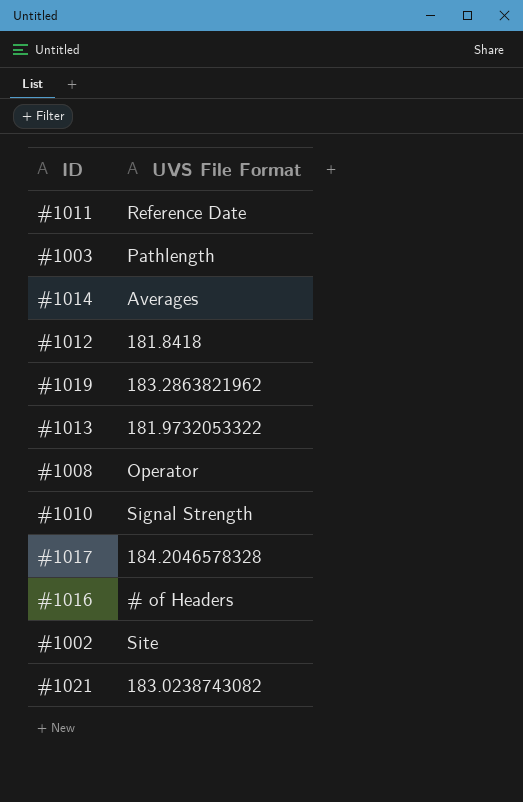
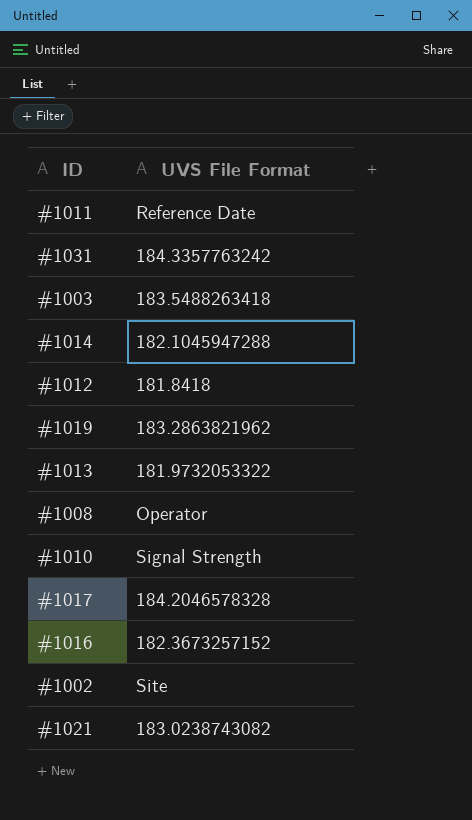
row #1031: none -> 184.3357763242
#1003 | UVS File Format: Pathlength -> 183.5488263418
#1014 | UVS File Format: Averages -> 182.1045947288
#1016 | UVS File Format: # of Headers -> 182.3673257152

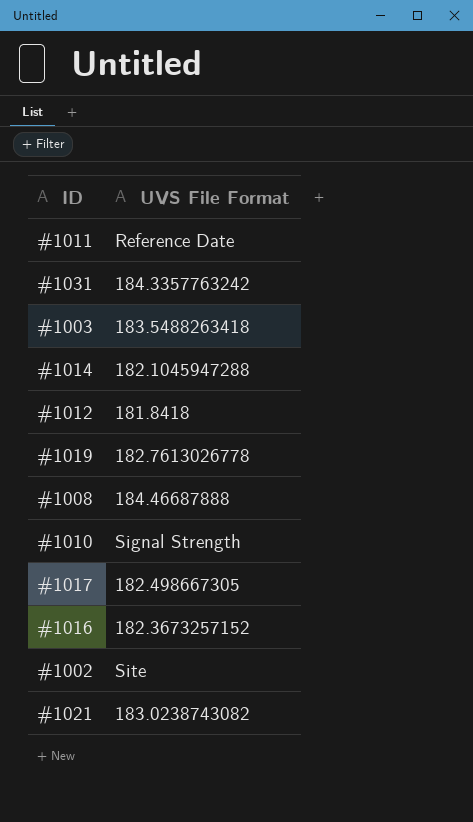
row #1013: 181.9732053322 -> none
#1019 | UVS File Format: 183.2863821962 -> 182.7613026778
#1008 | UVS File Format: Operator -> 184.46687888
#1017 | UVS File Format: 184.2046578328 -> 182.498667305

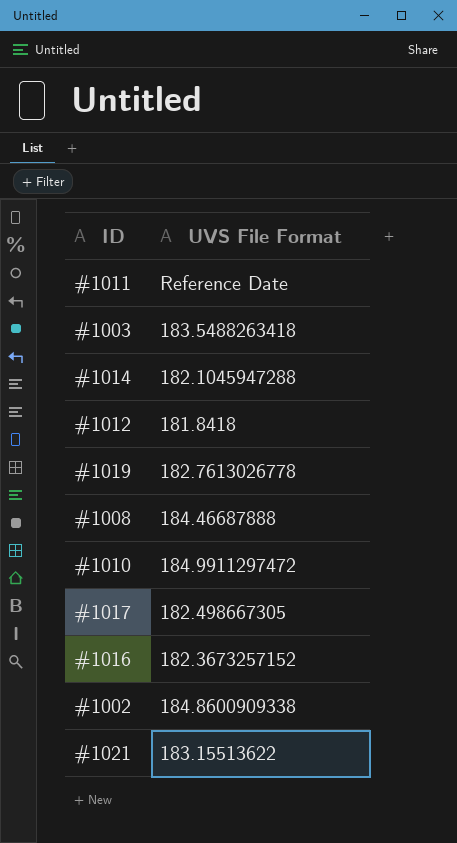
row #1031: 184.3357763242 -> none
#1010 | UVS File Format: Signal Strength -> 184.9911297472
#1002 | UVS File Format: Site -> 184.8600909338
#1021 | UVS File Format: 183.0238743082 -> 183.15513622

